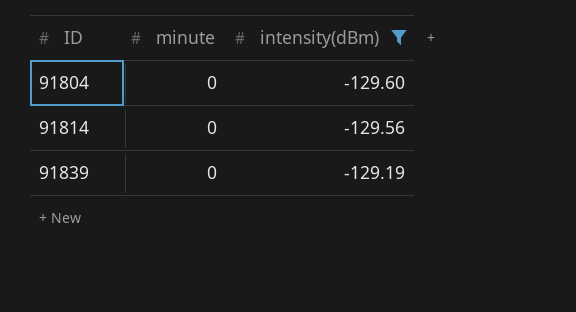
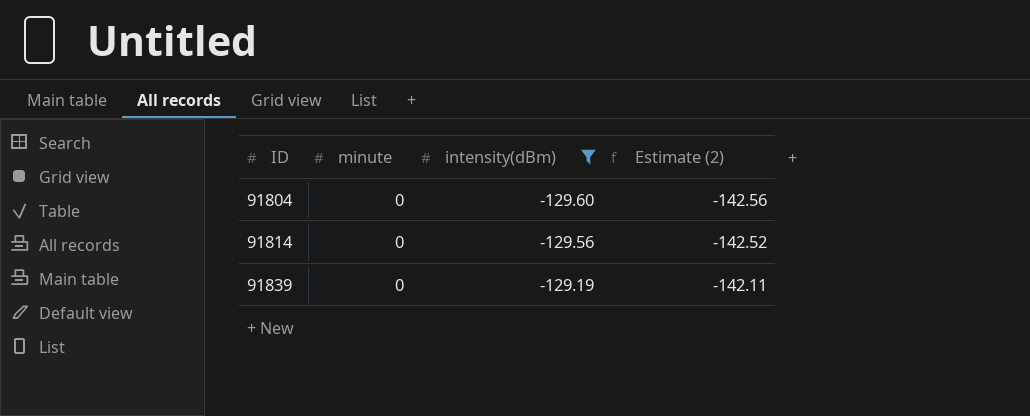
column Estimate (2) | formula: none -> [intensity(dBm)] * 1.1

